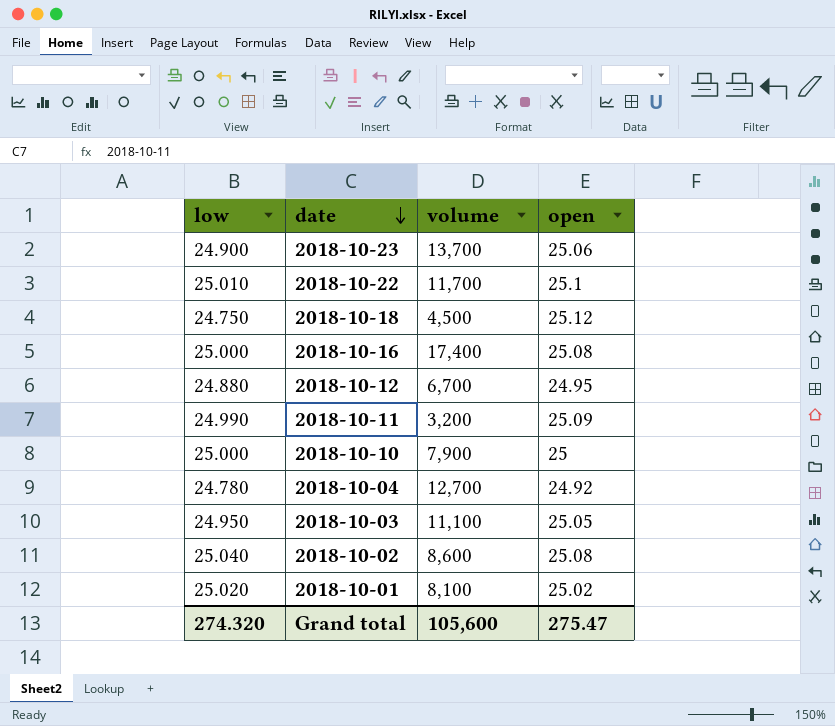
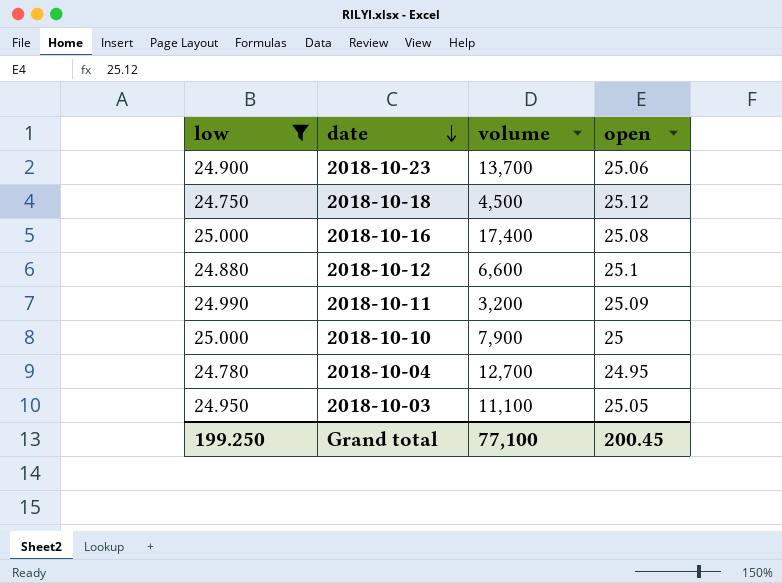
filter: none -> low <= 25.000
2018-10-12 | volume: 6,700 -> 6,600
2018-10-12 | open: 24.95 -> 25.1
2018-10-04 | open: 24.92 -> 24.95
Grand total | low: 274.320 -> 199.250
Grand total | volume: 105,600 -> 77,100
Grand total | open: 275.47 -> 200.45

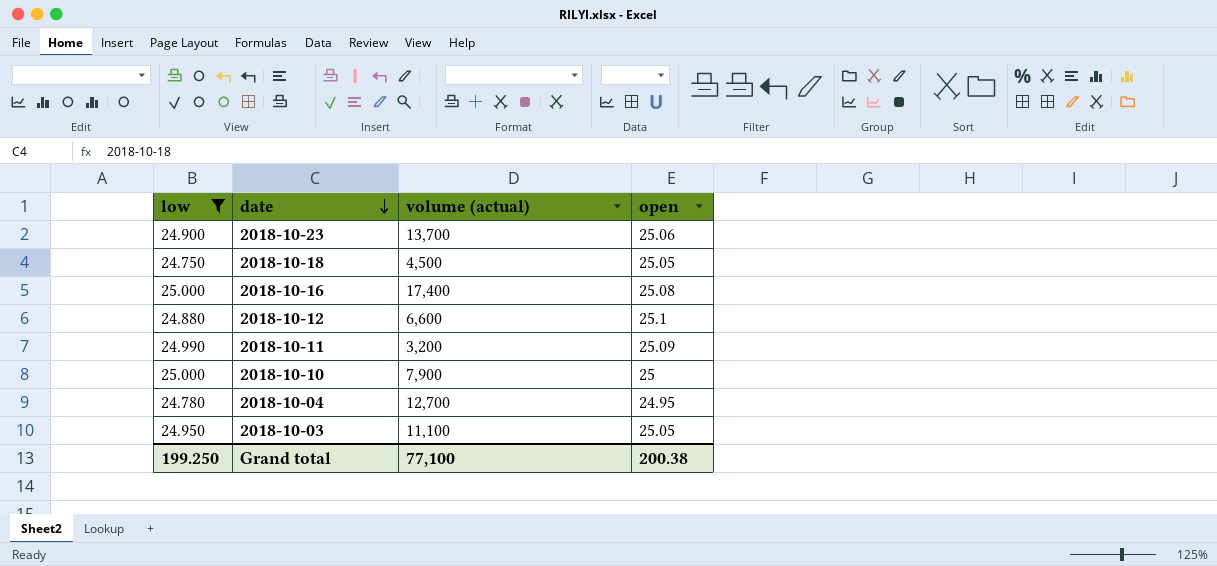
column name: volume -> volume (actual)
2018-10-18 | open: 25.12 -> 25.05
Grand total | open: 200.45 -> 200.38

